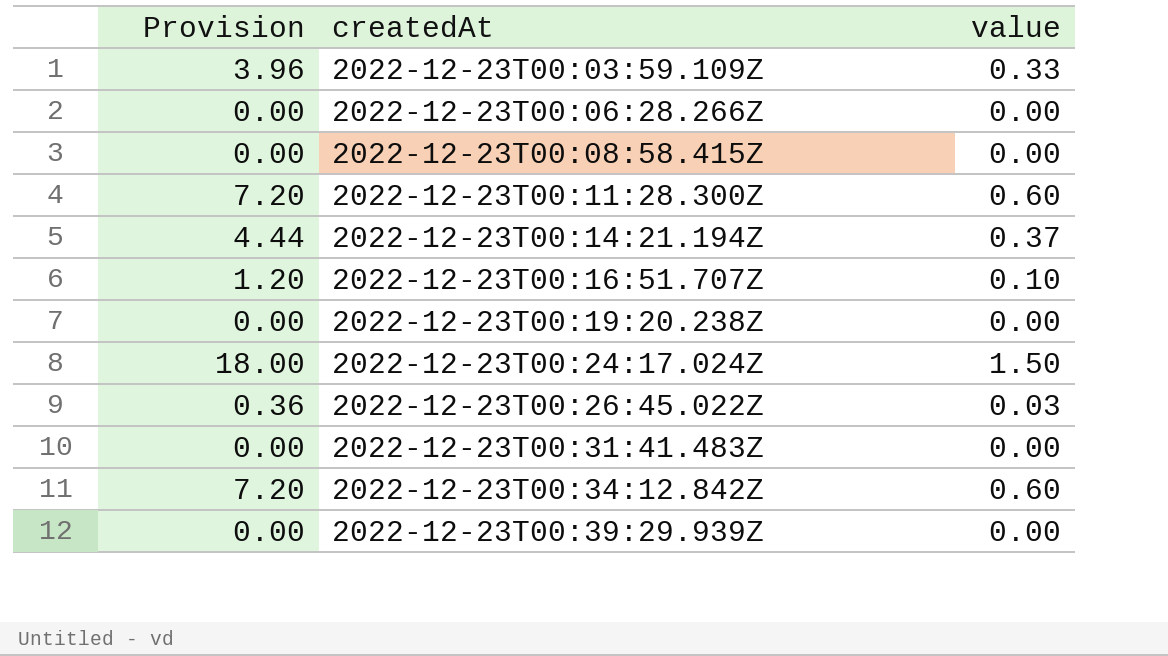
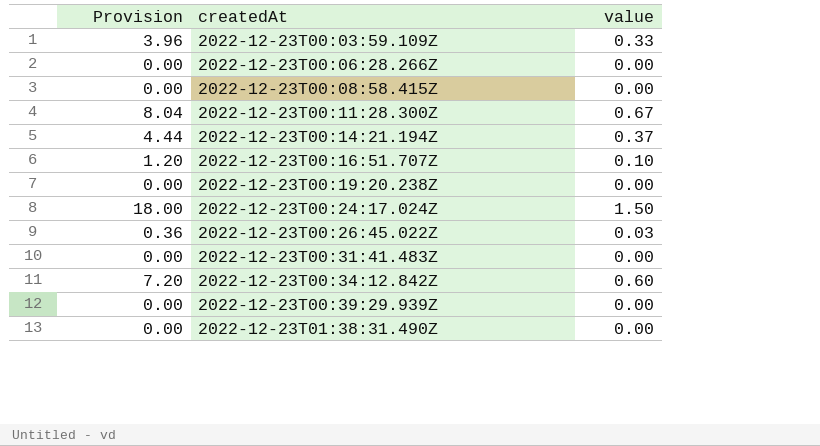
2022-12-23T00:11:28.300Z | Provision: 7.20 -> 8.04
2022-12-23T00:11:28.300Z | value: 0.60 -> 0.67
row 2022-12-23T01:38:31.490Z: none -> 0.00 | 0.00

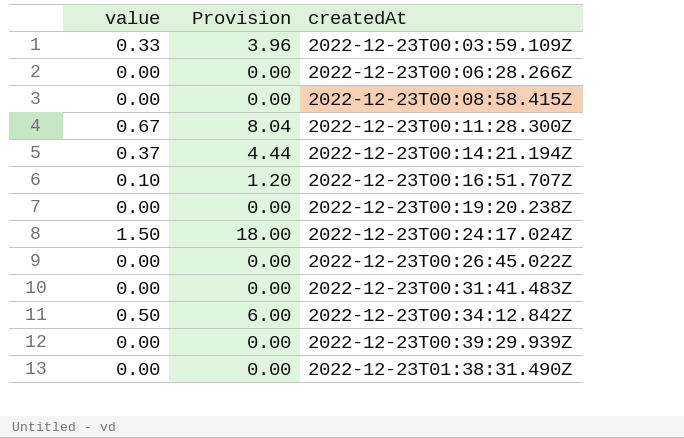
column value | position: 3 -> 1
2022-12-23T00:26:45.022Z | value: 0.03 -> 0.00
2022-12-23T00:26:45.022Z | Provision: 0.36 -> 0.00
2022-12-23T00:34:12.842Z | value: 0.60 -> 0.50
2022-12-23T00:34:12.842Z | Provision: 7.20 -> 6.00

